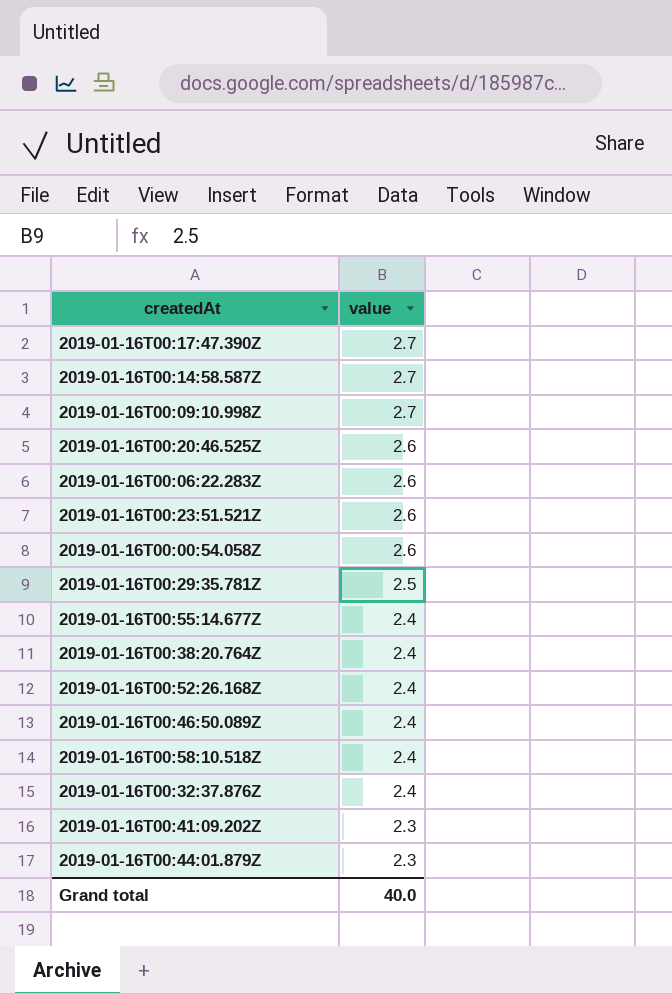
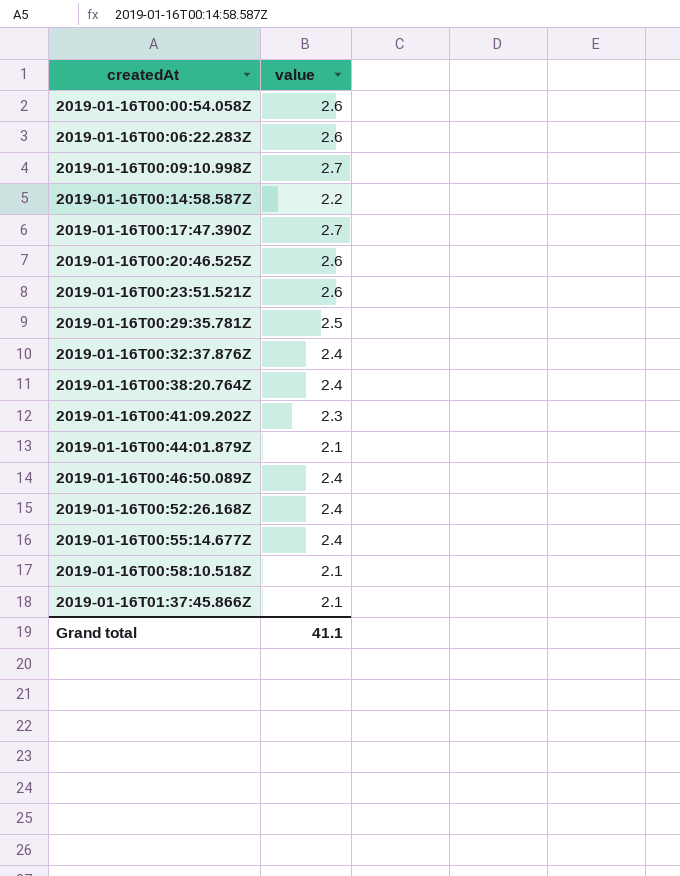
row order: value descending -> createdAt ascending
2019-01-16T00:14:58.587Z | value: 2.7 -> 2.2
2019-01-16T00:44:01.879Z | value: 2.3 -> 2.1
2019-01-16T00:58:10.518Z | value: 2.4 -> 2.1
row 2019-01-16T01:37:45.866Z: none -> 2.1
Grand total | value: 40.0 -> 41.1

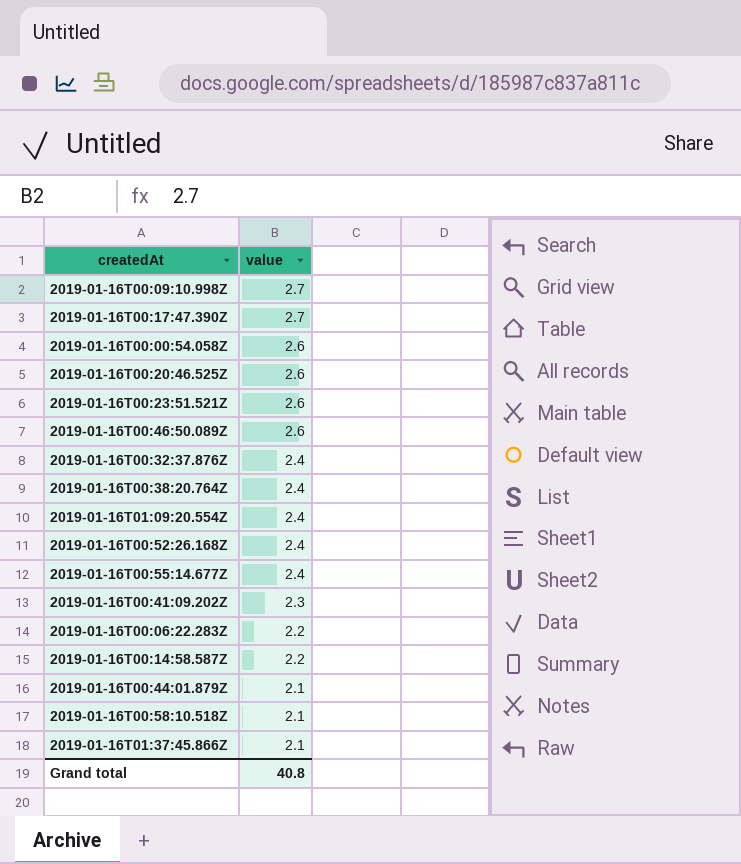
row order: createdAt ascending -> value descending
row 2019-01-16T00:29:35.781Z: 2.5 -> none
2019-01-16T00:46:50.089Z | value: 2.4 -> 2.6
row 2019-01-16T01:09:20.554Z: none -> 2.4
2019-01-16T00:06:22.283Z | value: 2.6 -> 2.2
Grand total | value: 41.1 -> 40.8

